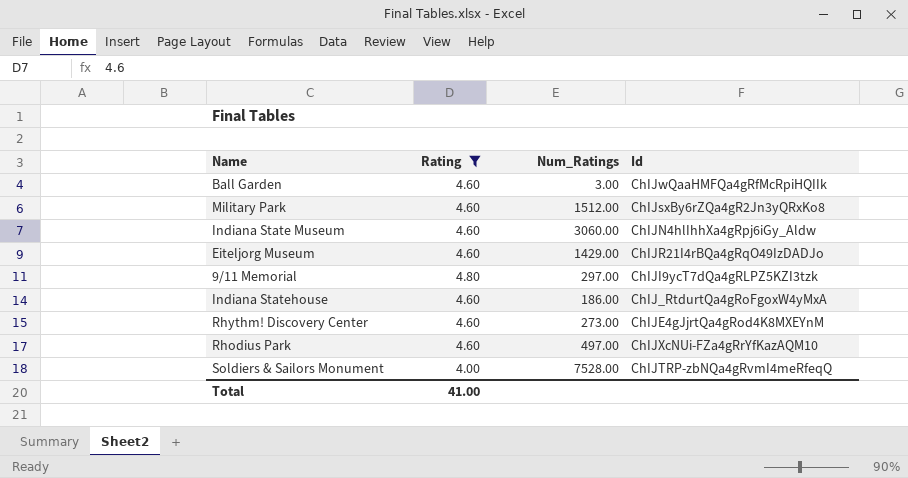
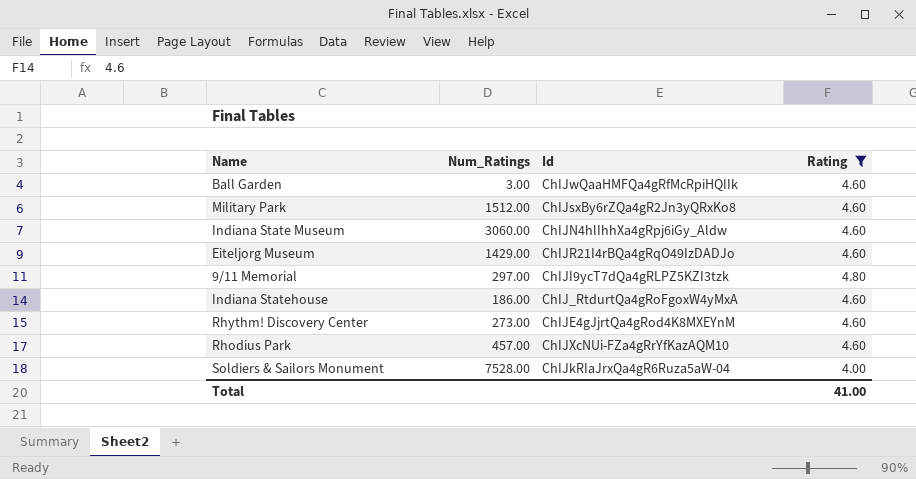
column Rating | position: 2 -> 4
Rhodius Park | Num_Ratings: 497.00 -> 457.00
Soldiers & Sailors Monument | Id: ChIJTRP-zbNQa4gRvmI4meRfeqQ -> ChIJkRIaJrxQa4gR6Ruza5aW-04

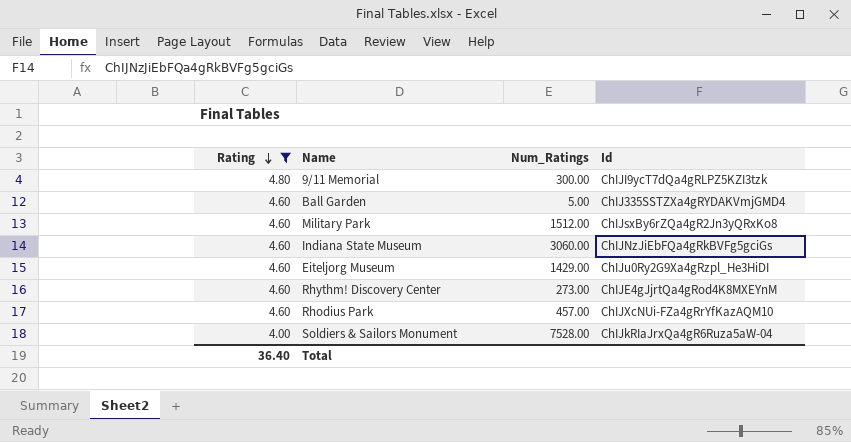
row order: none -> Rating descending
column Rating | position: 4 -> 1
row Indiana Statehouse: 186.00 | ChIJ_RtdurtQa4gRoFgoxW4yMxA | 4.60 -> none
9/11 Memorial | Num_Ratings: 297.00 -> 300.00
Ball Garden | Num_Ratings: 3.00 -> 5.00
Ball Garden | Id: ChIJwQaaHMFQa4gRfMcRpiHQIIk -> ChIJ335SSTZXa4gRYDAKVmjGMD4
Indiana State Museum | Id: ChIJN4hlIhhXa4gRpj6iGy_Aldw -> ChIJNzJiEbFQa4gRkBVFg5gciGs
Eiteljorg Museum | Id: ChIJR21I4rBQa4gRqO49IzDADJo -> ChIJu0Ry2G9Xa4gRzpl_He3HiDI
Total | Rating: 41.00 -> 36.40

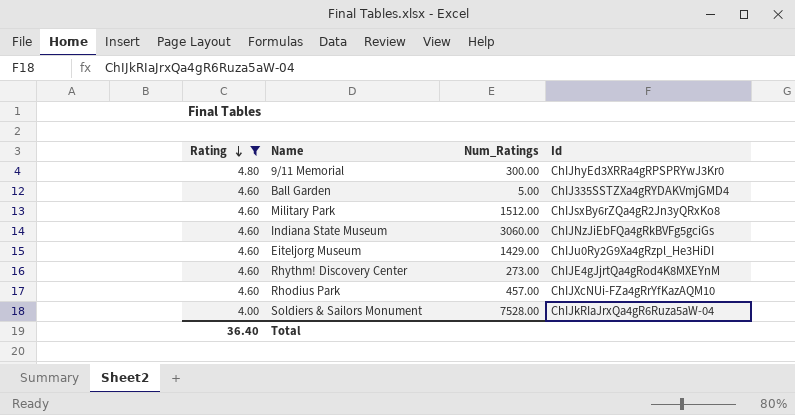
9/11 Memorial | Id: ChIJI9ycT7dQa4gRLPZ5KZI3tzk -> ChIJhyEd3XRRa4gRPSPRYwJ3Kr0

